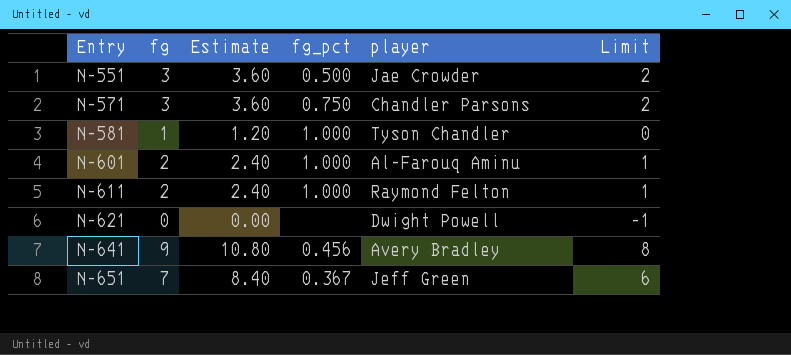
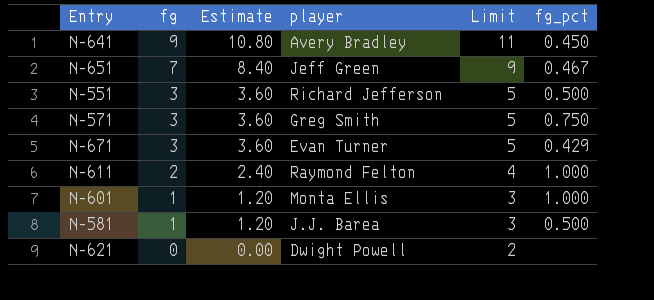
row order: Entry ascending -> fg descending
column Limit | formula: [fg] - 1 -> [fg] + 2
column fg_pct | position: 4 -> 6
N-641 | fg_pct: 0.456 -> 0.450
N-651 | fg_pct: 0.367 -> 0.467
N-551 | player: Jae Crowder -> Richard Jefferson
N-571 | player: Chandler Parsons -> Greg Smith
row N-671: none -> 3 | 3.60 | Evan Turner | 5 | 0.429
N-601 | fg: 2 -> 1
N-601 | Estimate: 2.40 -> 1.20
N-601 | player: Al-Farouq Aminu -> Monta Ellis
N-581 | player: Tyson Chandler -> J.J. Barea
N-581 | fg_pct: 1.000 -> 0.500

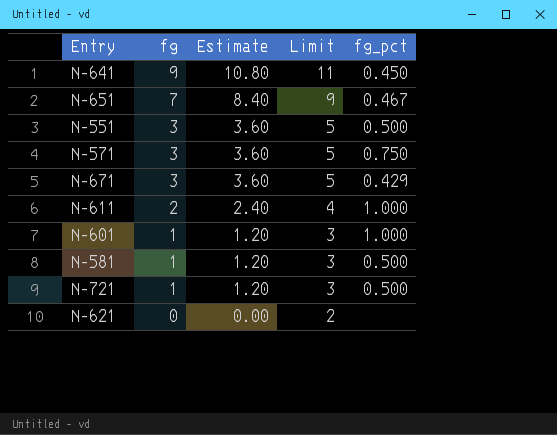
column player | position: 4 -> none
row N-721: none -> 1 | 1.20 | 3 | 0.500

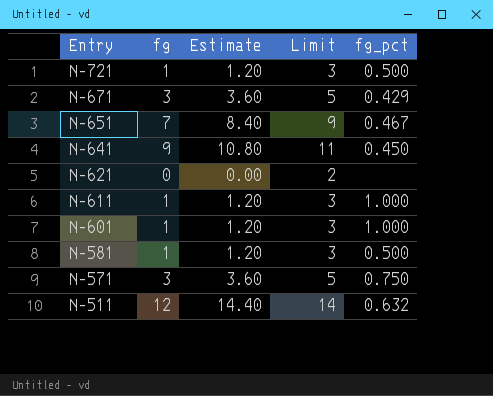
row order: fg descending -> Entry descending
row N-551: 3 | 3.60 | 5 | 0.500 -> none
N-611 | fg: 2 -> 1
N-611 | Estimate: 2.40 -> 1.20
N-611 | Limit: 4 -> 3
row N-511: none -> 12 | 14.40 | 14 | 0.632

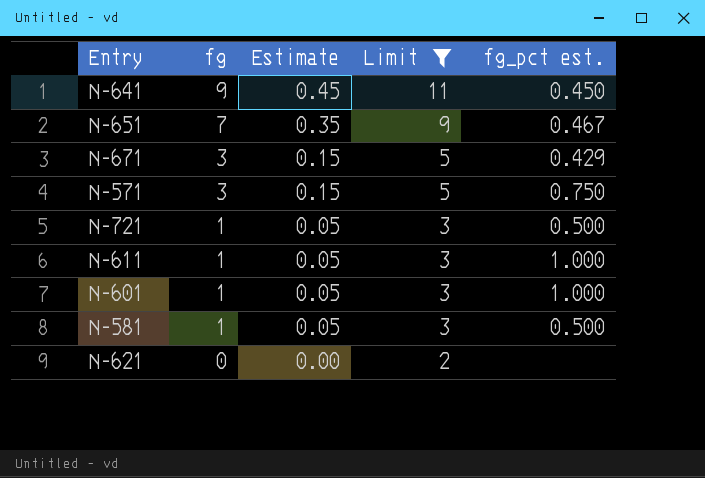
filter: none -> Limit != 14
row order: Entry descending -> fg descending
column Estimate | formula: [fg] * 1.2 -> [fg] * 0.05
column name: fg_pct -> fg_pct est.

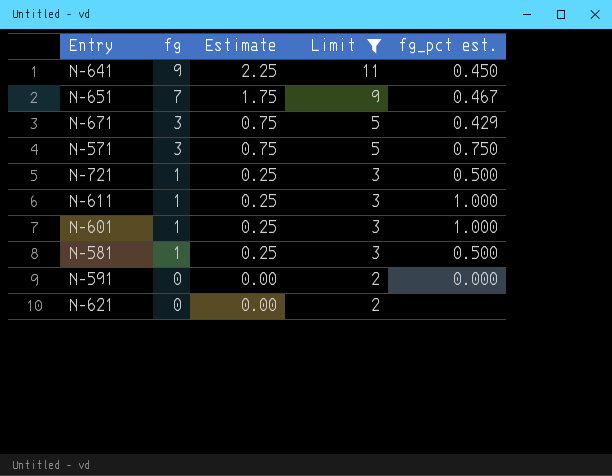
column Estimate | formula: [fg] * 0.05 -> [fg] * 0.25
row N-591: none -> 0 | 0.00 | 2 | 0.000

